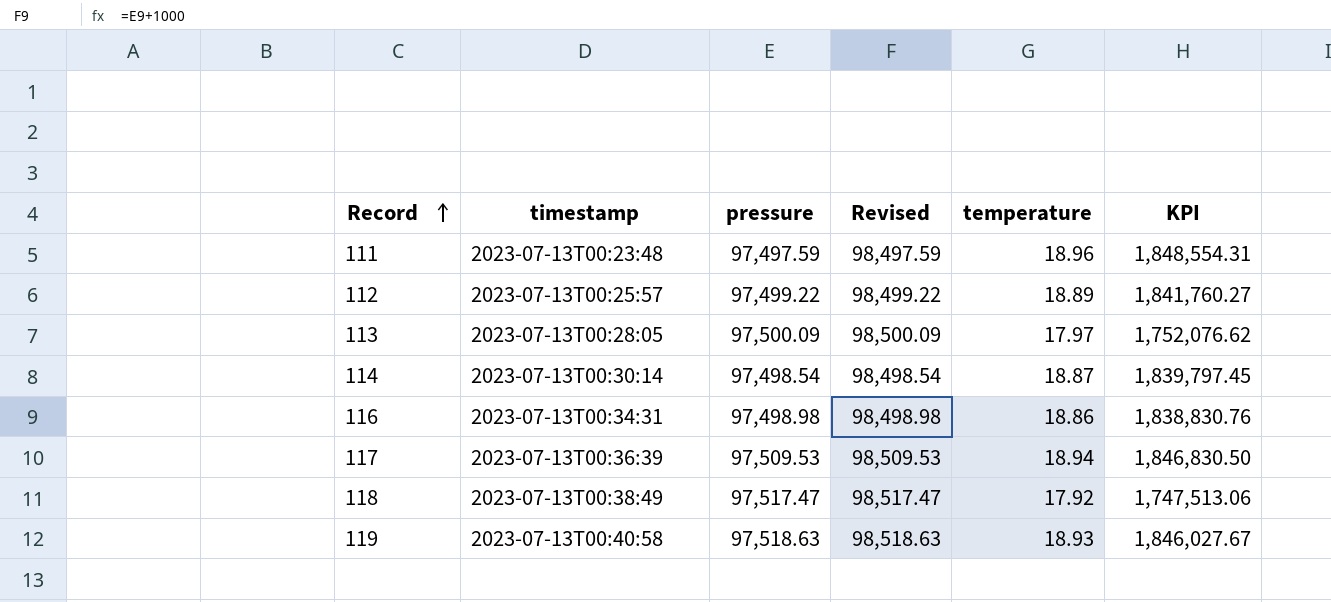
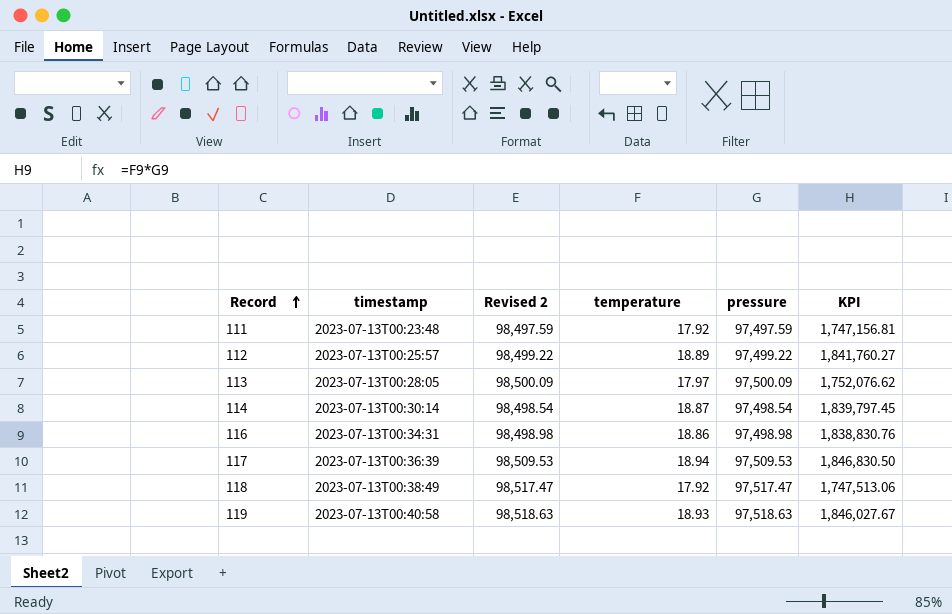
column name: Revised -> Revised 2
column pressure | position: 3 -> 5
111 | temperature: 18.96 -> 17.92
111 | KPI: 1,848,554.31 -> 1,747,156.81

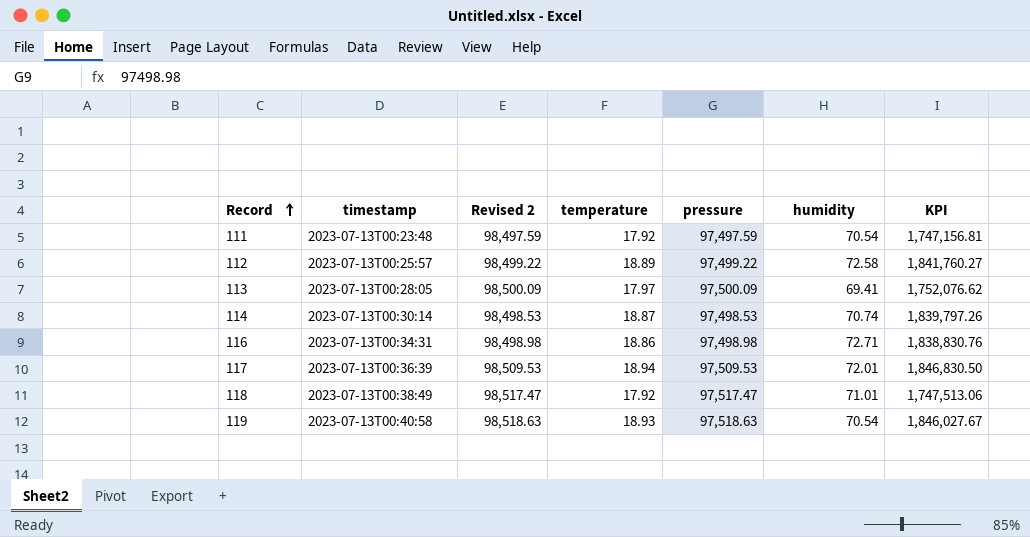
column humidity | position: none -> 6
114 | Revised 2: 98,498.54 -> 98,498.53
114 | pressure: 97,498.54 -> 97,498.53
114 | KPI: 1,839,797.45 -> 1,839,797.26

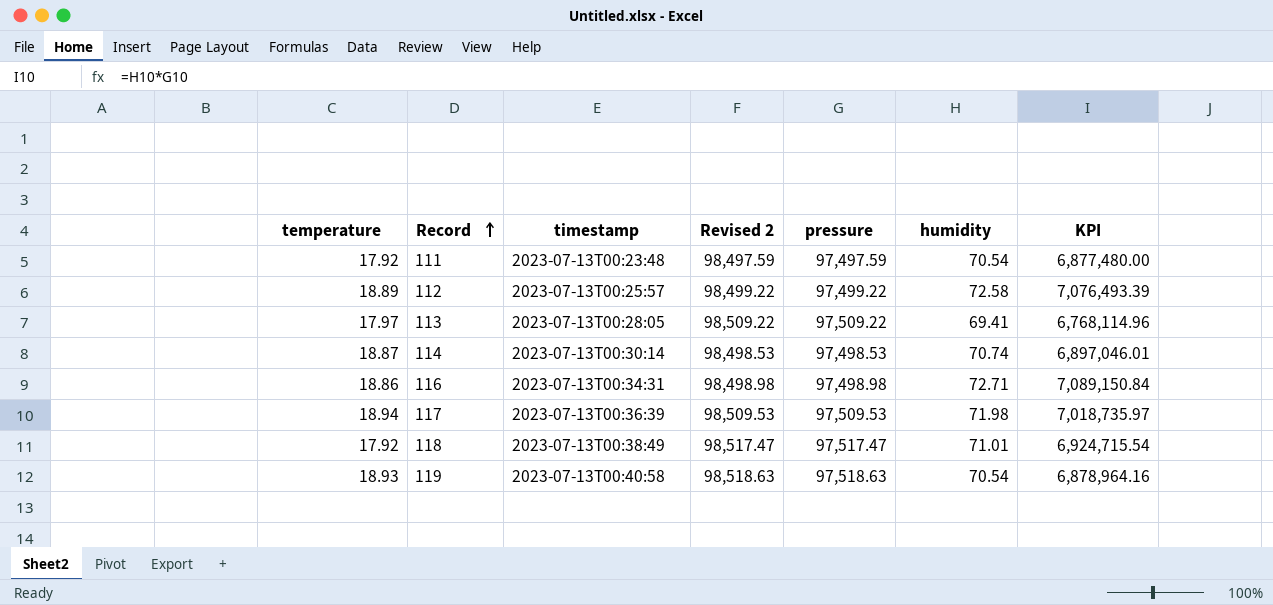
column temperature | position: 4 -> 1
column KPI | formula: [temperature] * [pressure] -> [pressure] * [humidity]
113 | Revised 2: 98,500.09 -> 98,509.22
113 | pressure: 97,500.09 -> 97,509.22
117 | humidity: 72.01 -> 71.98

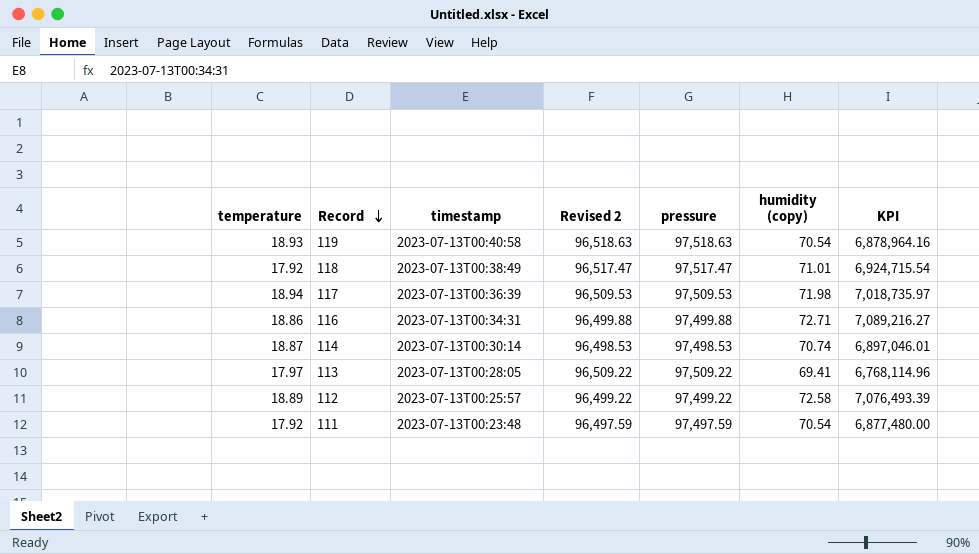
row order: Record ascending -> Record descending
column Revised 2 | formula: [pressure] + 1000 -> [pressure] - 1000
column name: humidity -> humidity (copy)
116 | pressure: 97,498.98 -> 97,499.88
116 | KPI: 7,089,150.84 -> 7,089,216.27

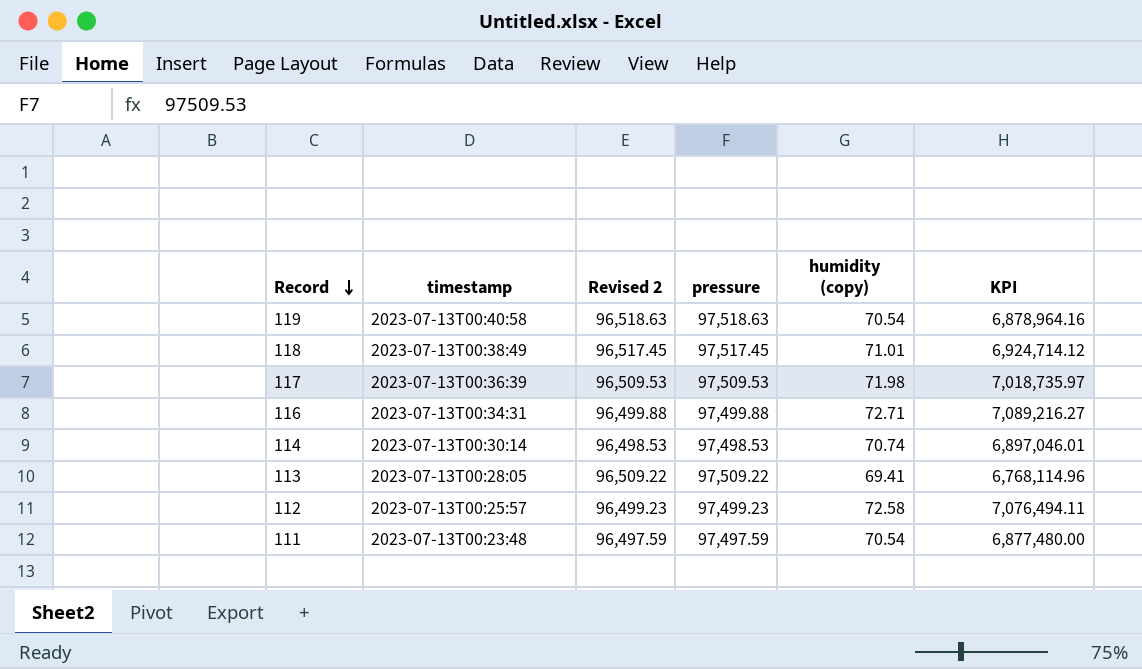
column temperature | position: 1 -> none
118 | Revised 2: 96,517.47 -> 96,517.45
118 | pressure: 97,517.47 -> 97,517.45
118 | KPI: 6,924,715.54 -> 6,924,714.12
112 | Revised 2: 96,499.22 -> 96,499.23
112 | pressure: 97,499.22 -> 97,499.23
112 | KPI: 7,076,493.39 -> 7,076,494.11

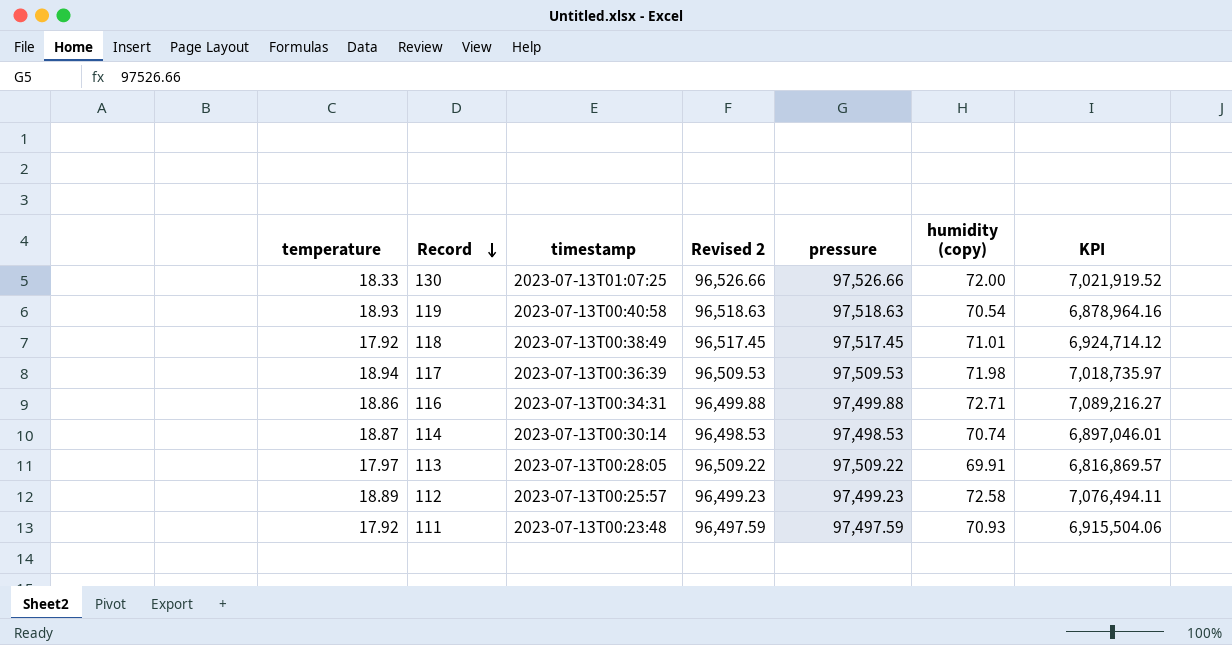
column temperature | position: none -> 1
row 130: none -> 18.33 | 2023-07-13T01:07:25 | 96,526.66 | 97,526.66 | 72.00 | 7,021,919.52
113 | humidity (copy): 69.41 -> 69.91
113 | KPI: 6,768,114.96 -> 6,816,869.57
111 | humidity (copy): 70.54 -> 70.93
111 | KPI: 6,877,480.00 -> 6,915,504.06

